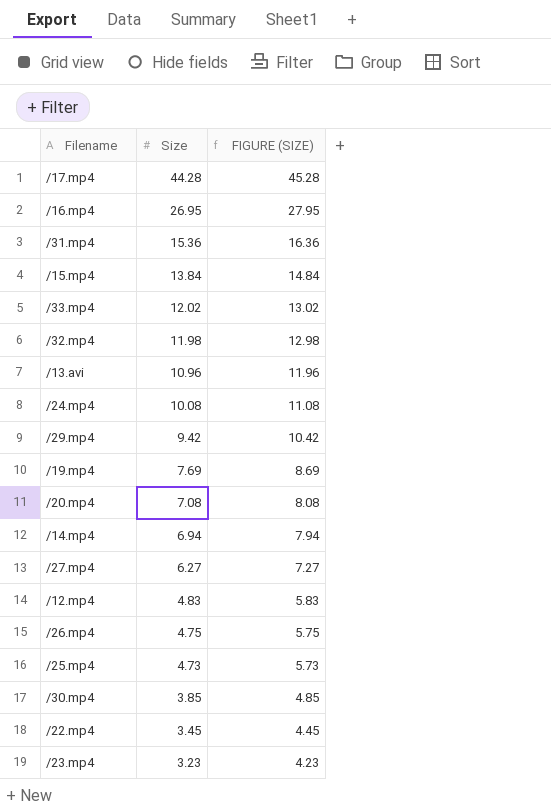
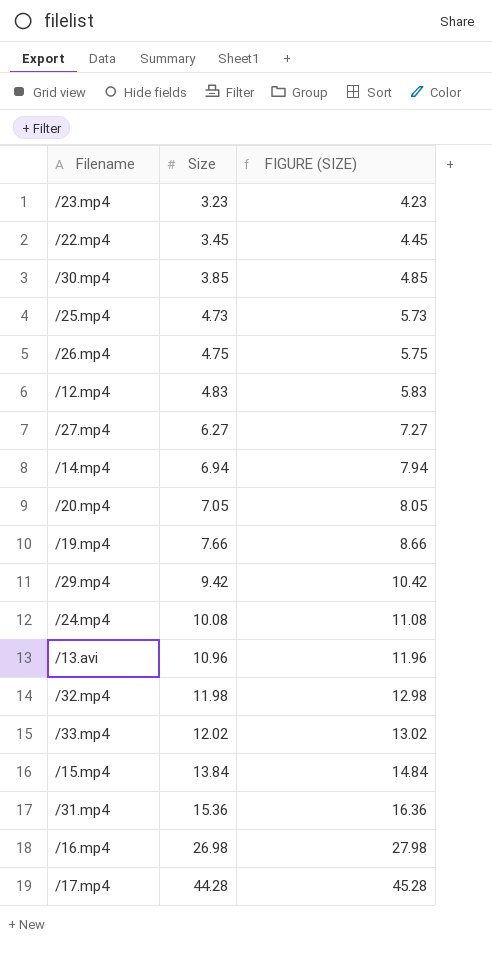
row order: Size descending -> Size ascending
/20.mp4 | Size: 7.08 -> 7.05
/20.mp4 | FIGURE (SIZE): 8.08 -> 8.05
/19.mp4 | Size: 7.69 -> 7.66
/19.mp4 | FIGURE (SIZE): 8.69 -> 8.66
/16.mp4 | Size: 26.95 -> 26.98
/16.mp4 | FIGURE (SIZE): 27.95 -> 27.98

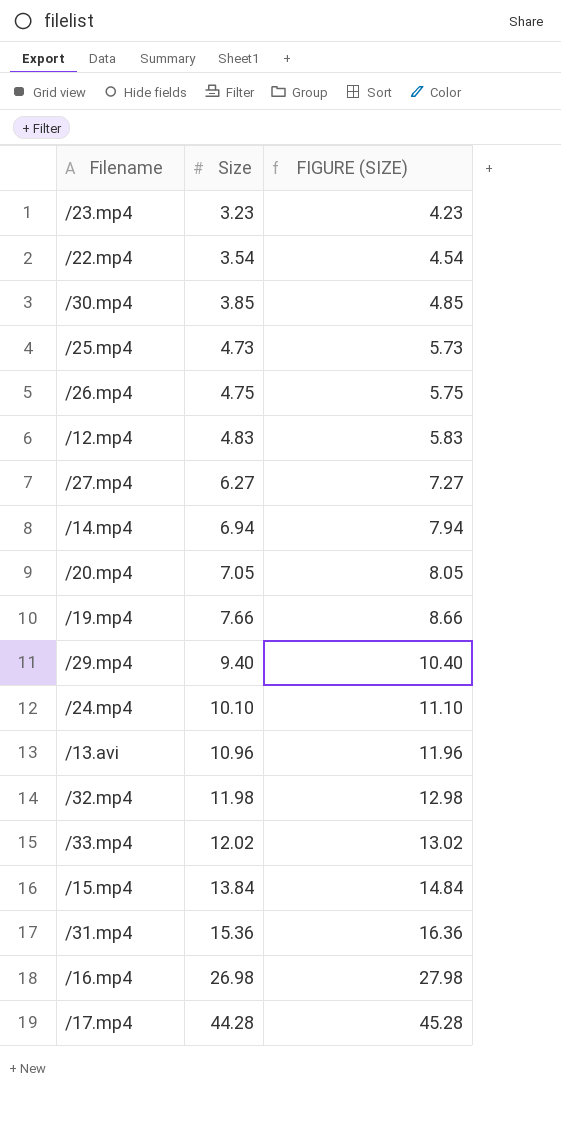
/22.mp4 | Size: 3.45 -> 3.54
/22.mp4 | FIGURE (SIZE): 4.45 -> 4.54
/29.mp4 | Size: 9.42 -> 9.40
/29.mp4 | FIGURE (SIZE): 10.42 -> 10.40
/24.mp4 | Size: 10.08 -> 10.10
/24.mp4 | FIGURE (SIZE): 11.08 -> 11.10

